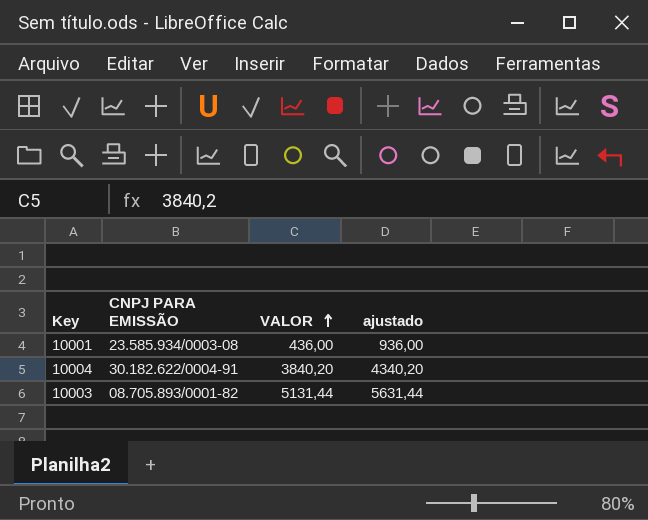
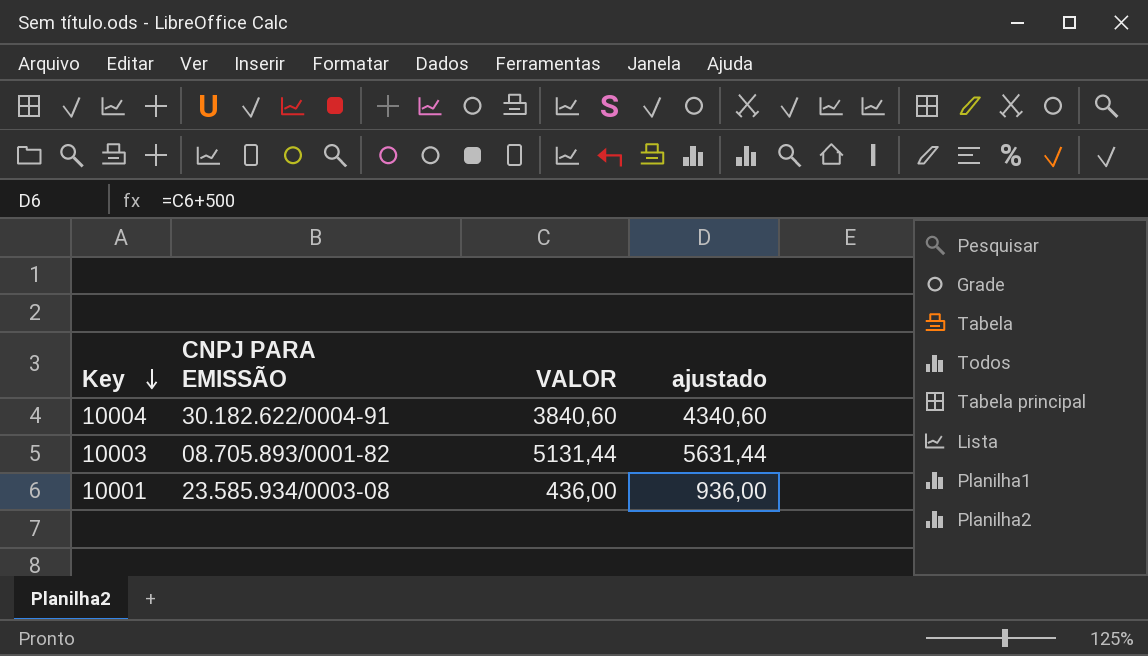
row order: VALOR ascending -> Key descending
10004 | VALOR: 3840,20 -> 3840,60
10004 | ajustado: 4340,20 -> 4340,60

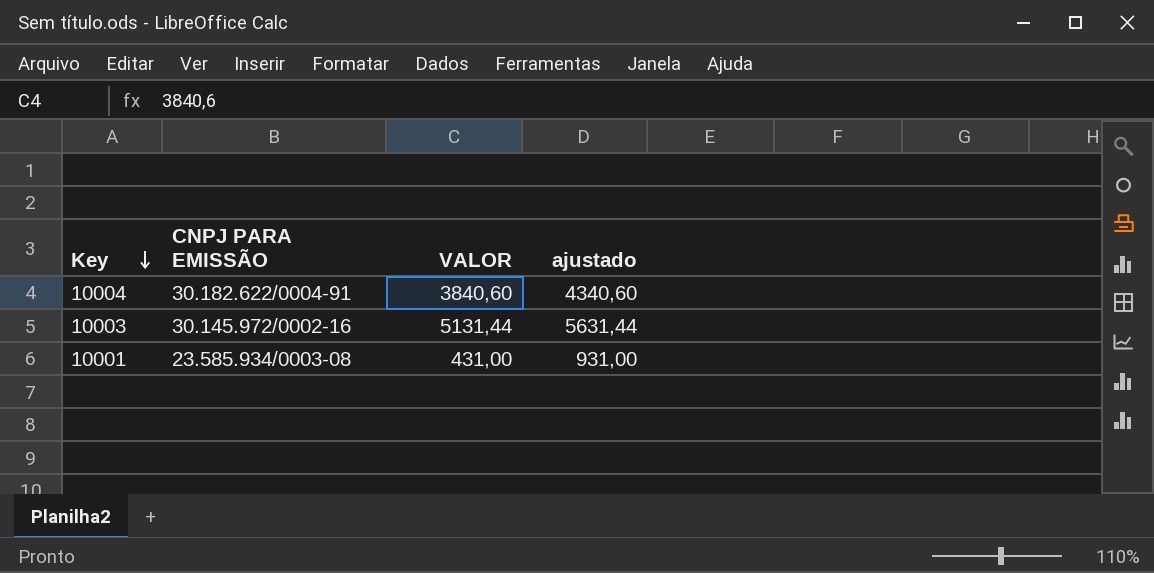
10003 | CNPJ PARA EMISSÃO: 08.705.893/0001-82 -> 30.145.972/0002-16
10001 | VALOR: 436,00 -> 431,00
10001 | ajustado: 936,00 -> 931,00

